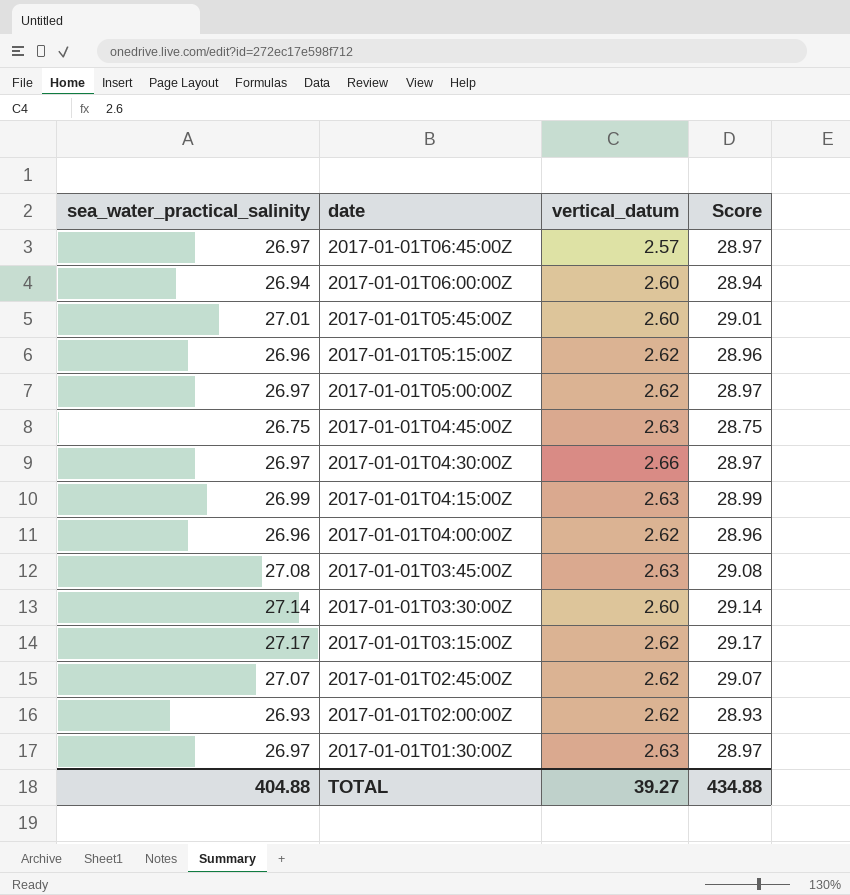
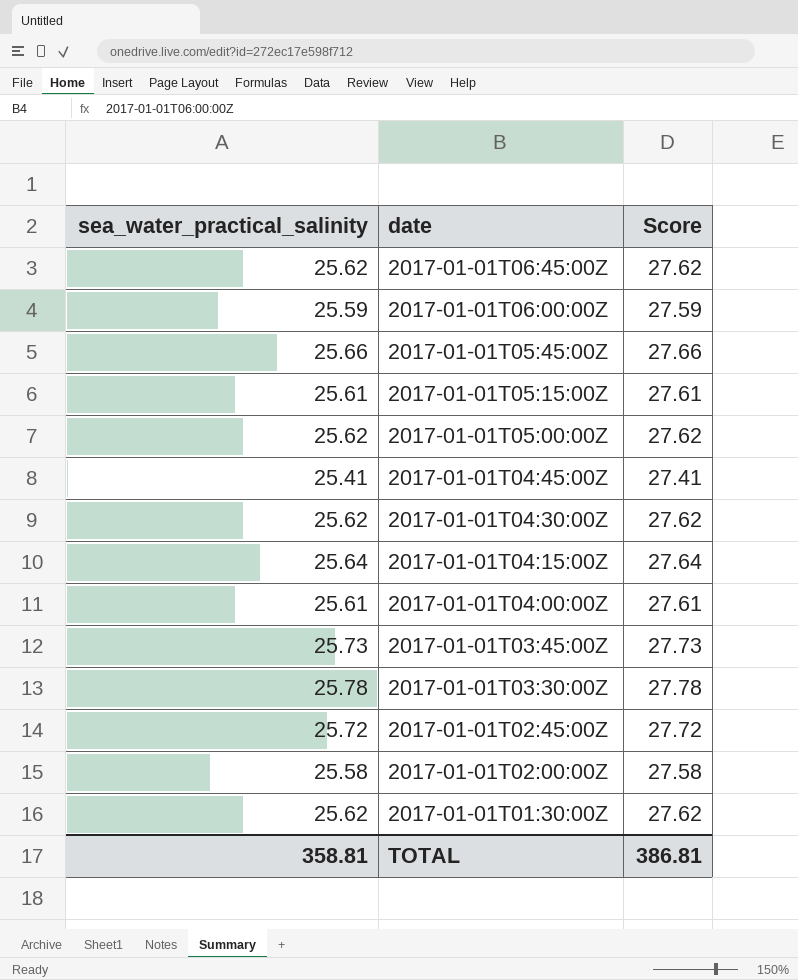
column vertical_datum | position: 3 -> none
row 2017-01-01T03:15:00Z: 27.17 | 2.62 | 29.17 -> none
2017-01-01T06:45:00Z | sea_water_practical_salinity: 26.97 -> 25.62
2017-01-01T06:45:00Z | Score: 28.97 -> 27.62
2017-01-01T06:00:00Z | sea_water_practical_salinity: 26.94 -> 25.59
2017-01-01T06:00:00Z | Score: 28.94 -> 27.59
2017-01-01T05:45:00Z | sea_water_practical_salinity: 27.01 -> 25.66
2017-01-01T05:45:00Z | Score: 29.01 -> 27.66
2017-01-01T05:15:00Z | sea_water_practical_salinity: 26.96 -> 25.61
2017-01-01T05:15:00Z | Score: 28.96 -> 27.61
2017-01-01T05:00:00Z | sea_water_practical_salinity: 26.97 -> 25.62
2017-01-01T05:00:00Z | Score: 28.97 -> 27.62
2017-01-01T04:45:00Z | sea_water_practical_salinity: 26.75 -> 25.41
2017-01-01T04:45:00Z | Score: 28.75 -> 27.41
2017-01-01T04:30:00Z | sea_water_practical_salinity: 26.97 -> 25.62
2017-01-01T04:30:00Z | Score: 28.97 -> 27.62
2017-01-01T04:15:00Z | sea_water_practical_salinity: 26.99 -> 25.64
2017-01-01T04:15:00Z | Score: 28.99 -> 27.64
2017-01-01T04:00:00Z | sea_water_practical_salinity: 26.96 -> 25.61
2017-01-01T04:00:00Z | Score: 28.96 -> 27.61
2017-01-01T03:45:00Z | sea_water_practical_salinity: 27.08 -> 25.73
2017-01-01T03:45:00Z | Score: 29.08 -> 27.73
2017-01-01T03:30:00Z | sea_water_practical_salinity: 27.14 -> 25.78
2017-01-01T03:30:00Z | Score: 29.14 -> 27.78
2017-01-01T02:45:00Z | sea_water_practical_salinity: 27.07 -> 25.72
2017-01-01T02:45:00Z | Score: 29.07 -> 27.72
2017-01-01T02:00:00Z | sea_water_practical_salinity: 26.93 -> 25.58
2017-01-01T02:00:00Z | Score: 28.93 -> 27.58
2017-01-01T01:30:00Z | sea_water_practical_salinity: 26.97 -> 25.62
2017-01-01T01:30:00Z | Score: 28.97 -> 27.62
TOTAL | sea_water_practical_salinity: 404.88 -> 358.81
TOTAL | Score: 434.88 -> 386.81

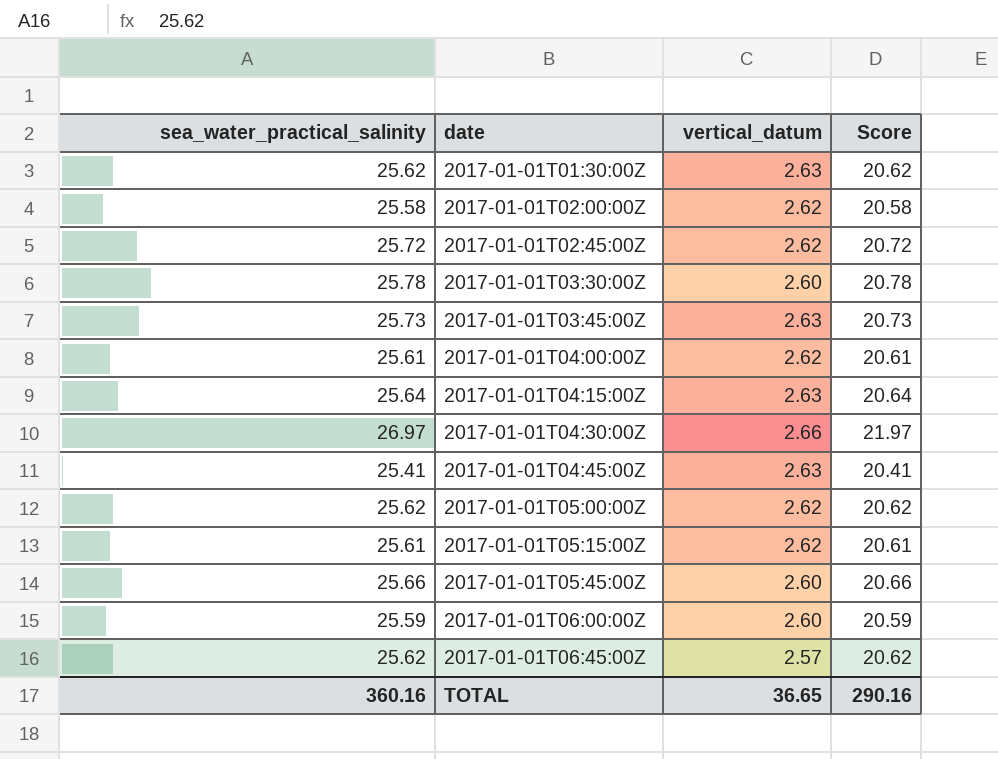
row order: date descending -> date ascending
column vertical_datum | position: none -> 3
column Score | formula: [sea_water_practical_salinity] + 2 -> [sea_water_practical_salinity] - 5
2017-01-01T04:30:00Z | sea_water_practical_salinity: 25.62 -> 26.97
TOTAL | sea_water_practical_salinity: 358.81 -> 360.16
TOTAL | Score: 386.81 -> 290.16

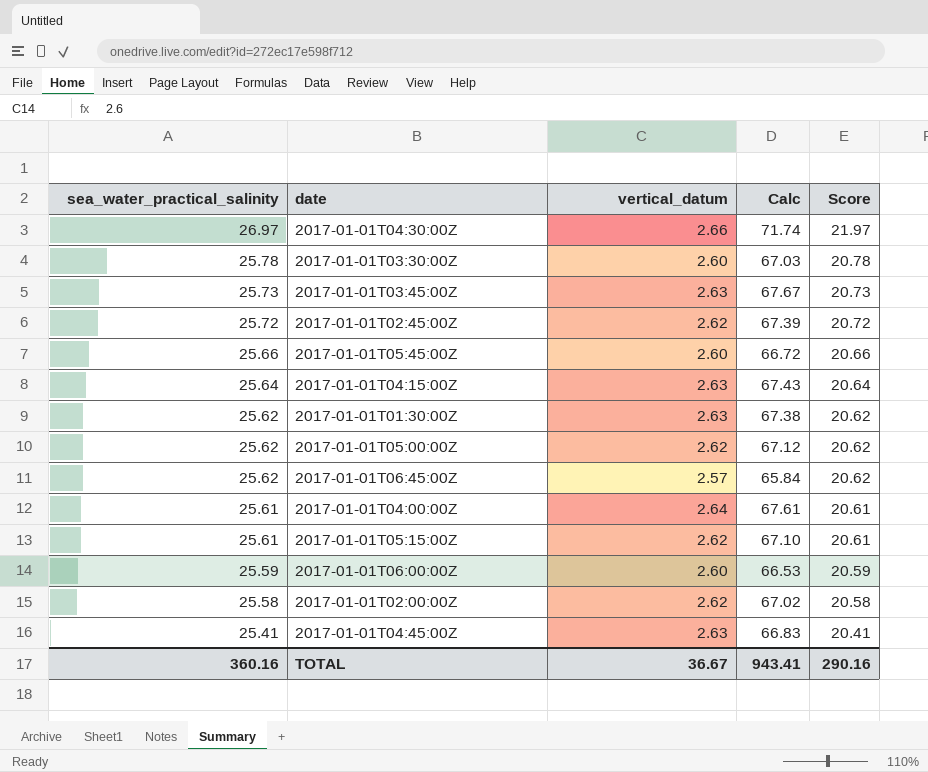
row order: date ascending -> sea_water_practical_salinity descending
column Calc | formula: none -> [sea_water_practical_salinity] * [vertical_datum]
2017-01-01T04:00:00Z | vertical_datum: 2.62 -> 2.64
TOTAL | vertical_datum: 36.65 -> 36.67

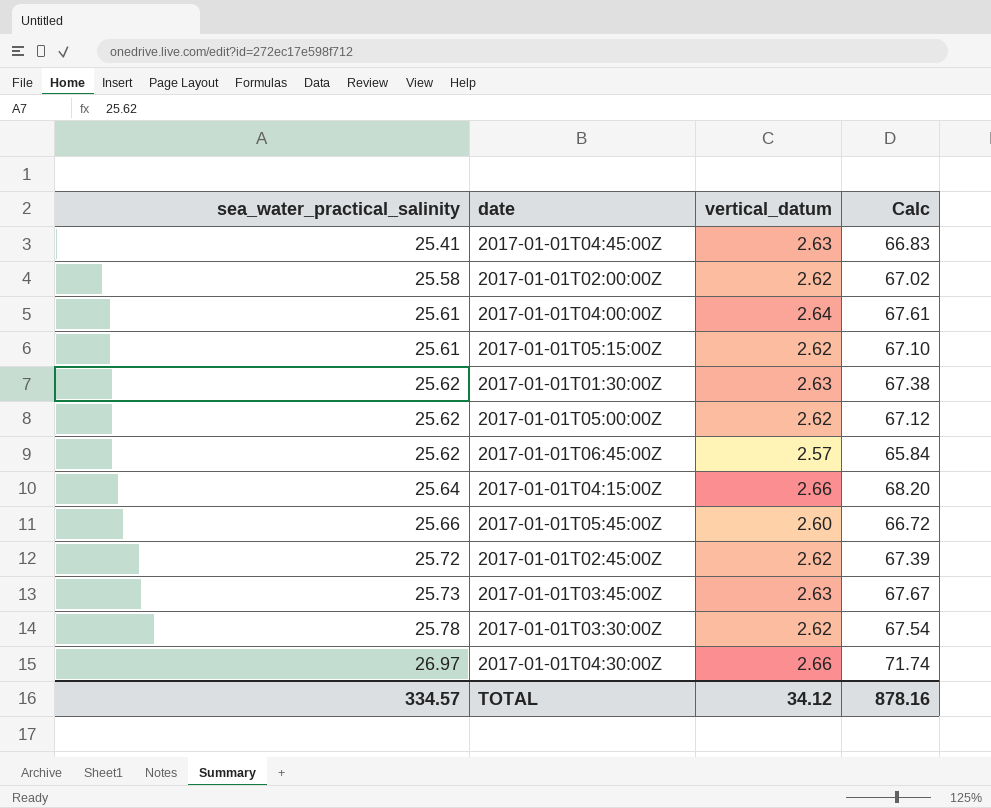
row order: sea_water_practical_salinity descending -> sea_water_practical_salinity ascending
column Score | formula: [sea_water_practical_salinity] - 5 -> none
row 2017-01-01T06:00:00Z: 25.59 | 2.60 | 66.53 | 20.59 -> none
2017-01-01T04:15:00Z | vertical_datum: 2.63 -> 2.66
2017-01-01T04:15:00Z | Calc: 67.43 -> 68.20
2017-01-01T03:30:00Z | vertical_datum: 2.60 -> 2.62
2017-01-01T03:30:00Z | Calc: 67.03 -> 67.54
TOTAL | sea_water_practical_salinity: 360.16 -> 334.57
TOTAL | vertical_datum: 36.67 -> 34.12
TOTAL | Calc: 943.41 -> 878.16

